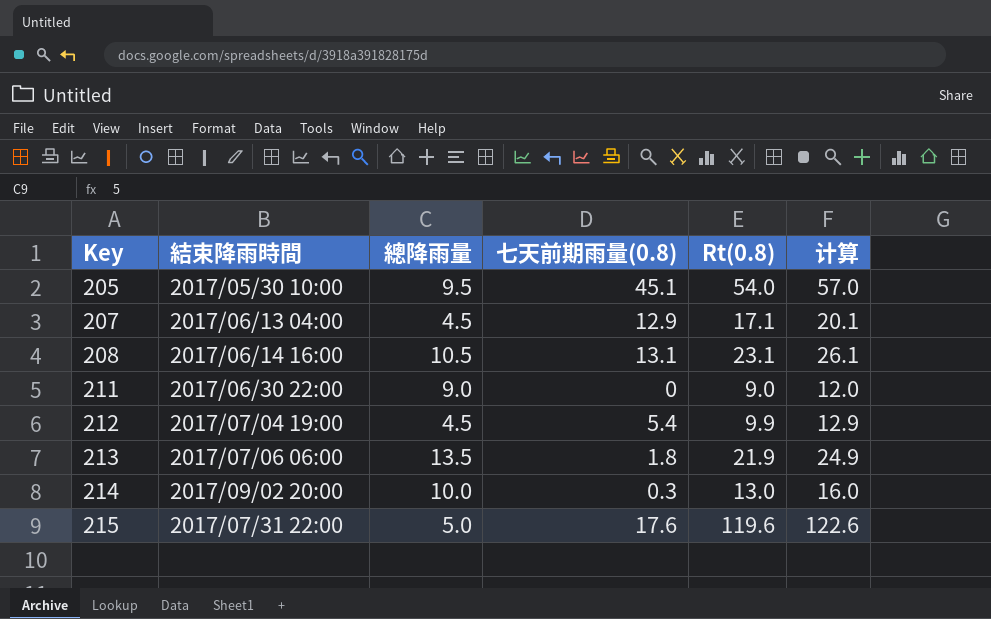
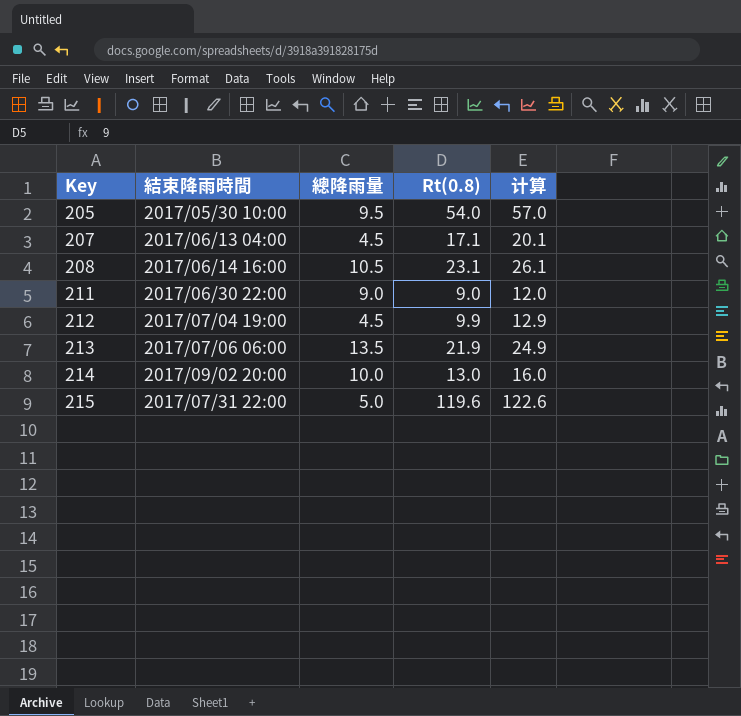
column 七天前期雨量(0.8) | position: 4 -> none

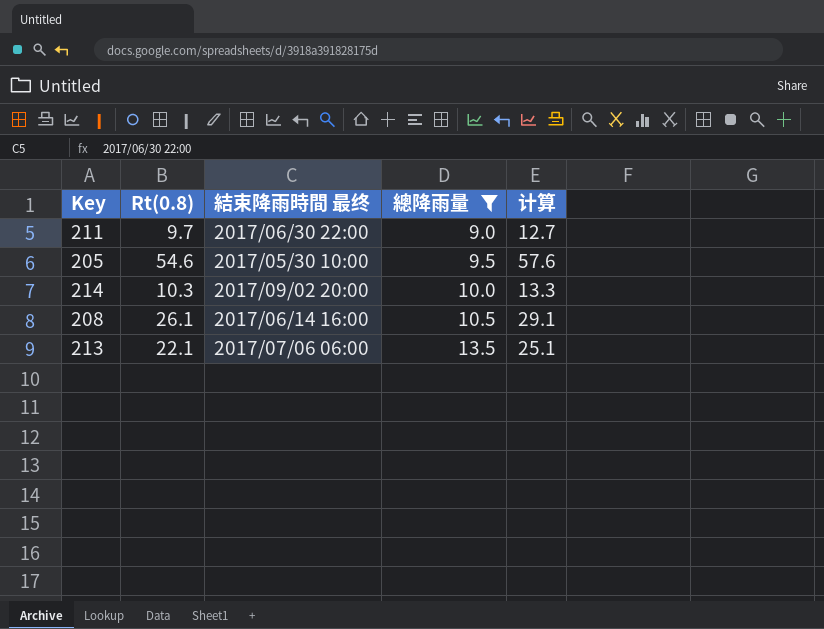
filter: none -> 總降雨量 >= 9.0
row order: Key ascending -> 總降雨量 ascending
column Rt(0.8) | position: 4 -> 2
column name: 結束降雨時間 -> 結束降雨時間 最终
211 | Rt(0.8): 9.0 -> 9.7
211 | 计算: 12.0 -> 12.7
205 | Rt(0.8): 54.0 -> 54.6
205 | 计算: 57.0 -> 57.6
214 | Rt(0.8): 13.0 -> 10.3
214 | 计算: 16.0 -> 13.3
208 | Rt(0.8): 23.1 -> 26.1
208 | 计算: 26.1 -> 29.1
213 | Rt(0.8): 21.9 -> 22.1
213 | 计算: 24.9 -> 25.1

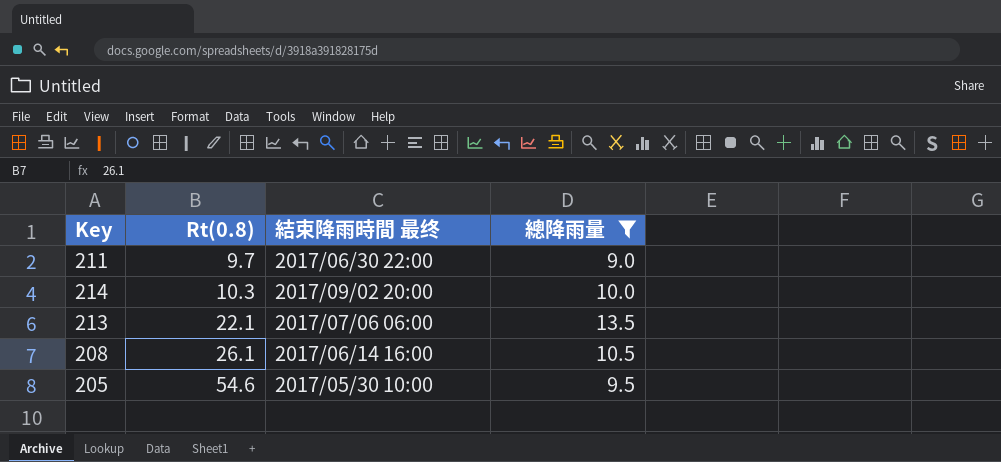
row order: 總降雨量 ascending -> Rt(0.8) ascending
column 计算 | formula: [Rt(0.8)] + 3 -> none

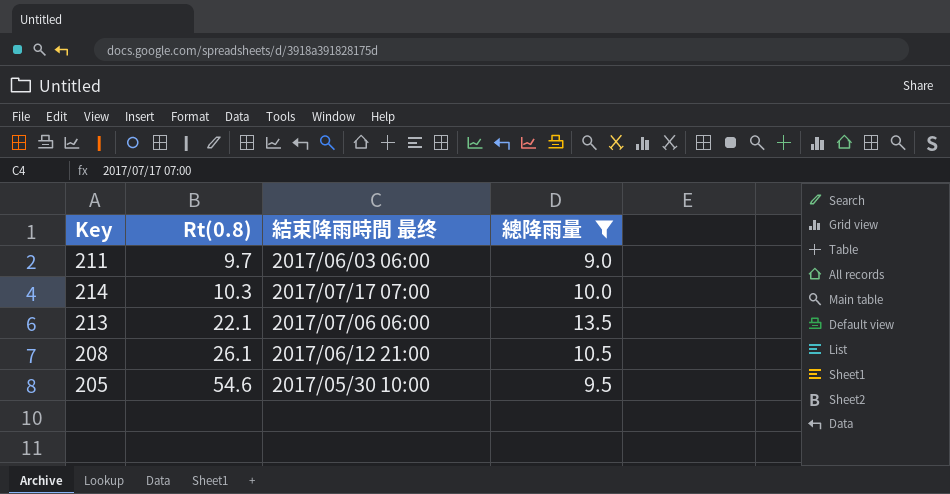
211 | 結束降雨時間 最终: 2017/06/30 22:00 -> 2017/06/03 06:00
214 | 結束降雨時間 最终: 2017/09/02 20:00 -> 2017/07/17 07:00
208 | 結束降雨時間 最终: 2017/06/14 16:00 -> 2017/06/12 21:00

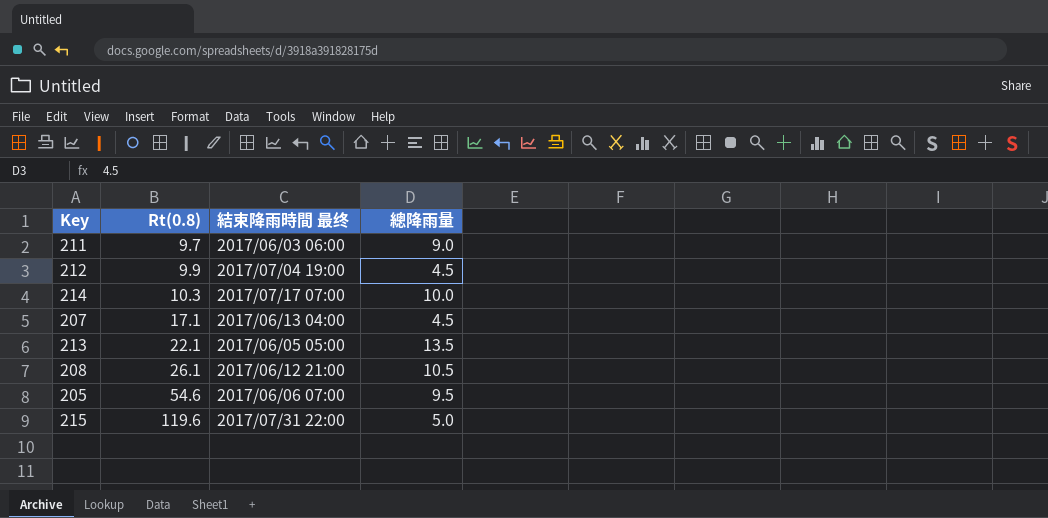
filter: 總降雨量 >= 9.0 -> none
213 | 結束降雨時間 最终: 2017/07/06 06:00 -> 2017/06/05 05:00
205 | 結束降雨時間 最终: 2017/05/30 10:00 -> 2017/06/06 07:00

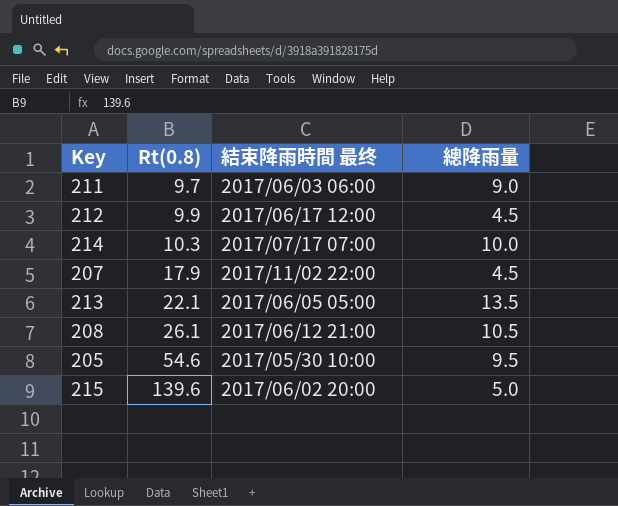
212 | 結束降雨時間 最终: 2017/07/04 19:00 -> 2017/06/17 12:00
207 | Rt(0.8): 17.1 -> 17.9
207 | 結束降雨時間 最终: 2017/06/13 04:00 -> 2017/11/02 22:00
205 | 結束降雨時間 最终: 2017/06/06 07:00 -> 2017/05/30 10:00
215 | Rt(0.8): 119.6 -> 139.6
215 | 結束降雨時間 最终: 2017/07/31 22:00 -> 2017/06/02 20:00

